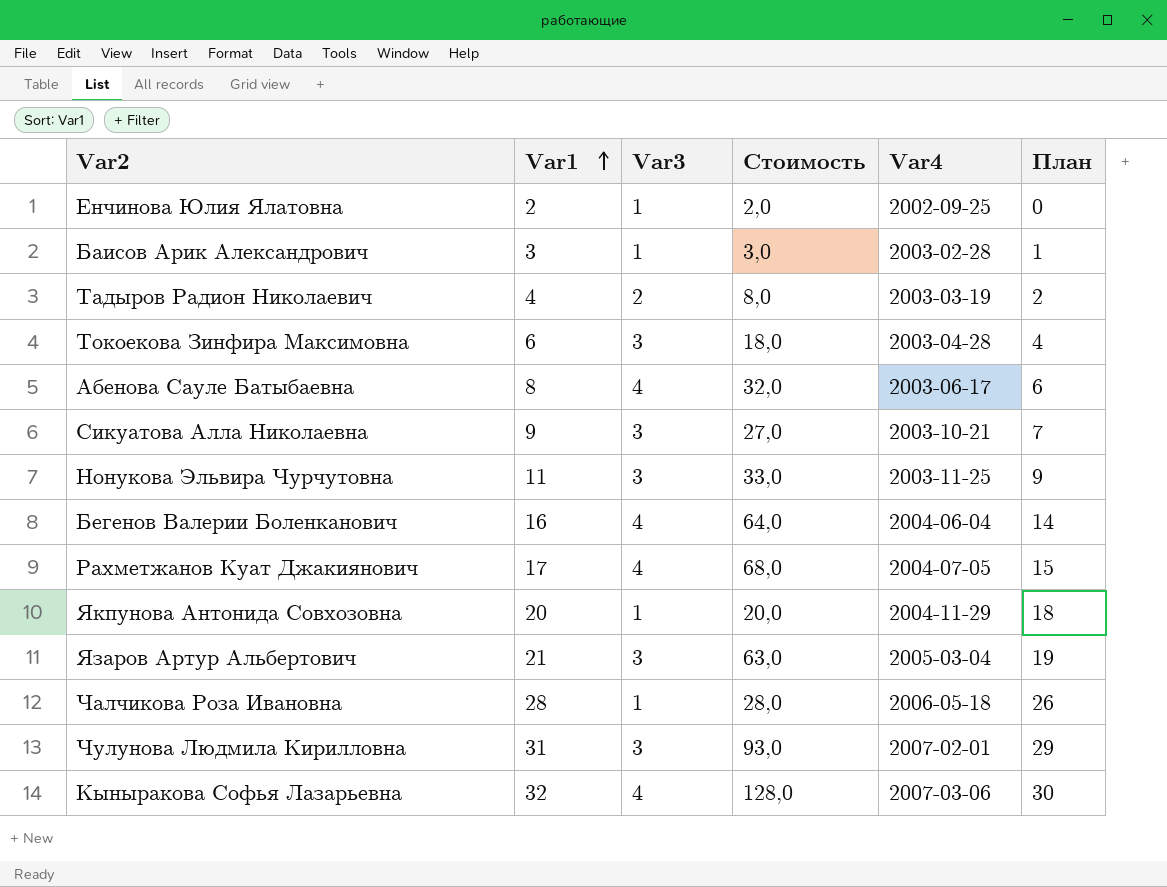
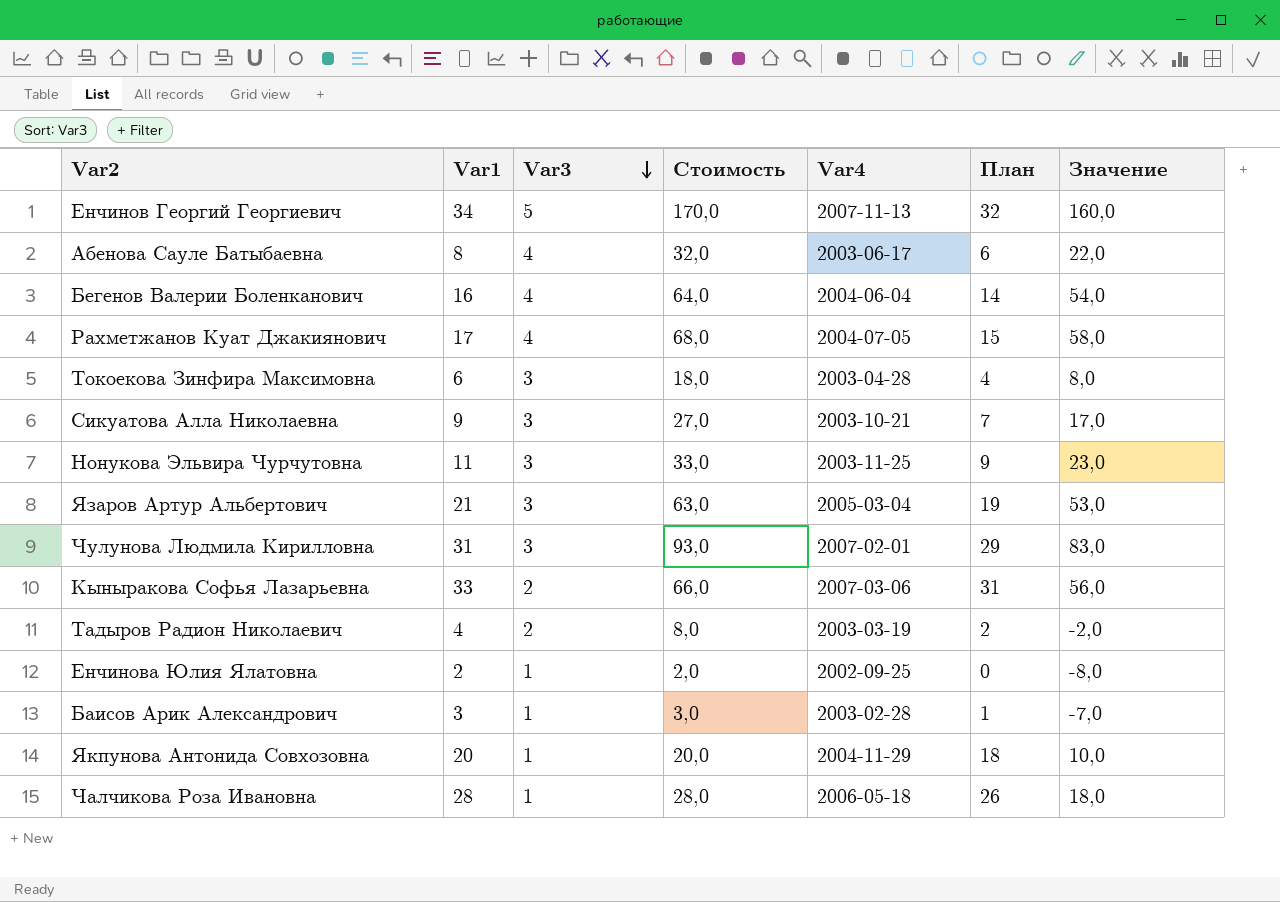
row order: Var1 ascending -> Var3 descending
column Значение | formula: none -> [Стоимость] - 10
row Енчинов Георгий Георгиевич: none -> 34 | 5 | 170,0 | 2007-11-13 | 32 | 160,0
Кыныракова Софья Лазарьевна | Var1: 32 -> 33
Кыныракова Софья Лазарьевна | Var3: 4 -> 2
Кыныракова Софья Лазарьевна | Стоимость: 128,0 -> 66,0
Кыныракова Софья Лазарьевна | План: 30 -> 31

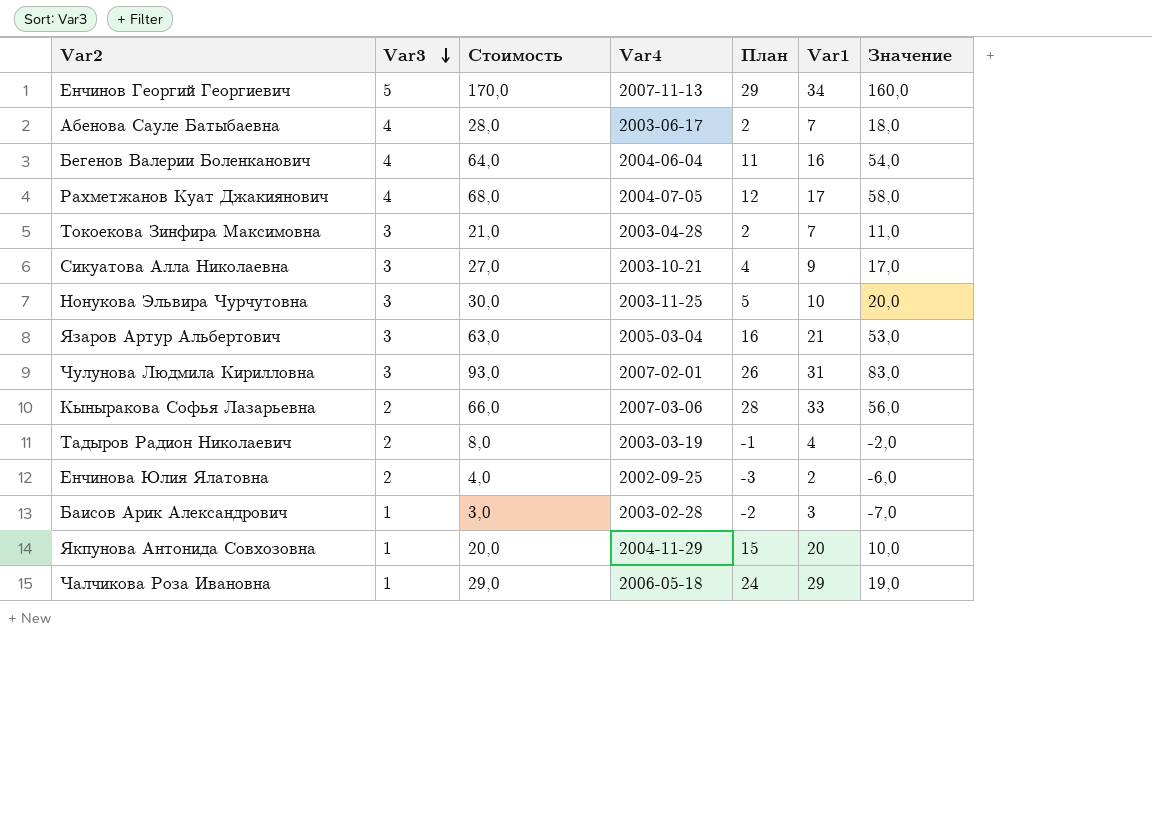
column План | formula: [Var1] - 2 -> [Var1] - 5
column Var1 | position: 2 -> 6
Абенова Сауле Батыбаевна | Стоимость: 32,0 -> 28,0
Абенова Сауле Батыбаевна | Var1: 8 -> 7
Абенова Сауле Батыбаевна | Значение: 22,0 -> 18,0
Токоекова Зинфира Максимовна | Стоимость: 18,0 -> 21,0
Токоекова Зинфира Максимовна | Var1: 6 -> 7
Токоекова Зинфира Максимовна | Значение: 8,0 -> 11,0
Нонукова Эльвира Чурчутовна | Стоимость: 33,0 -> 30,0
Нонукова Эльвира Чурчутовна | Var1: 11 -> 10
Нонукова Эльвира Чурчутовна | Значение: 23,0 -> 20,0
Енчинова Юлия Ялатовна | Var3: 1 -> 2
Енчинова Юлия Ялатовна | Стоимость: 2,0 -> 4,0
Енчинова Юлия Ялатовна | Значение: -8,0 -> -6,0
Чалчикова Роза Ивановна | Стоимость: 28,0 -> 29,0
Чалчикова Роза Ивановна | Var1: 28 -> 29
Чалчикова Роза Ивановна | Значение: 18,0 -> 19,0

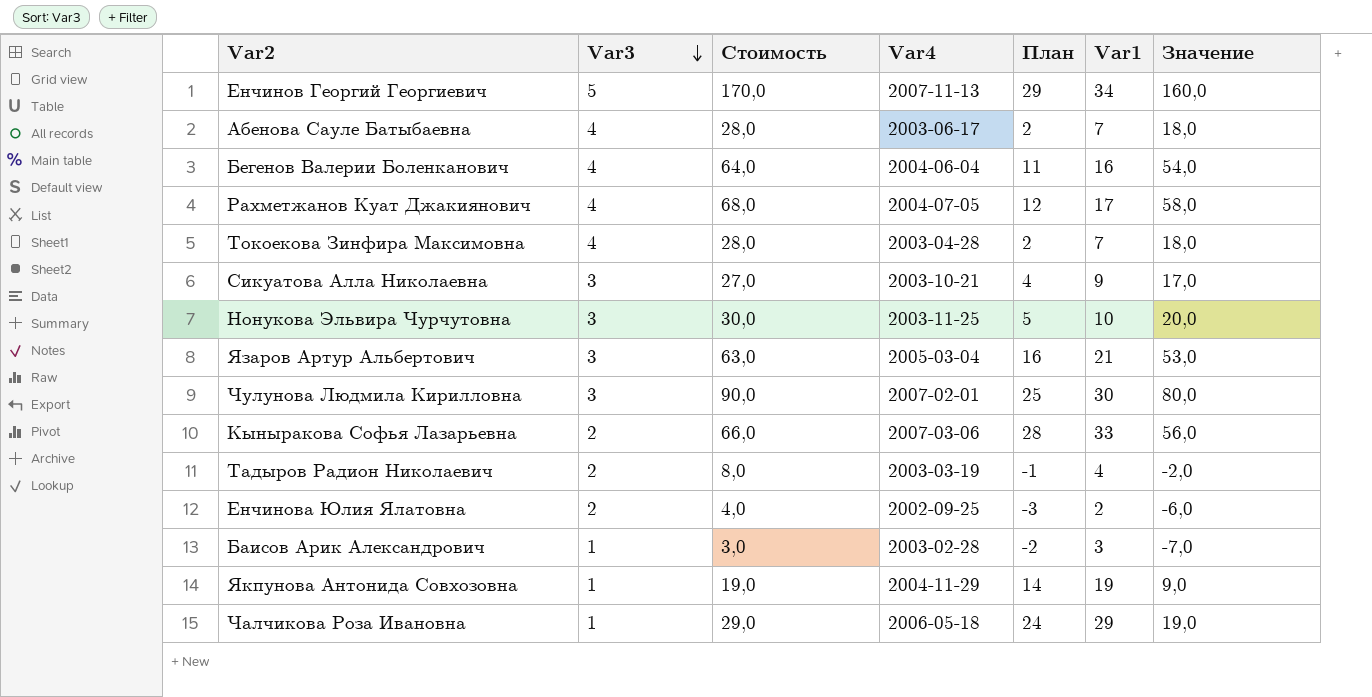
Токоекова Зинфира Максимовна | Var3: 3 -> 4
Токоекова Зинфира Максимовна | Стоимость: 21,0 -> 28,0
Токоекова Зинфира Максимовна | Значение: 11,0 -> 18,0
Чулунова Людмила Кирилловна | Стоимость: 93,0 -> 90,0
Чулунова Людмила Кирилловна | План: 26 -> 25
Чулунова Людмила Кирилловна | Var1: 31 -> 30
Чулунова Людмила Кирилловна | Значение: 83,0 -> 80,0
Якпунова Антонида Совхозовна | Стоимость: 20,0 -> 19,0
Якпунова Антонида Совхозовна | План: 15 -> 14
Якпунова Антонида Совхозовна | Var1: 20 -> 19
Якпунова Антонида Совхозовна | Значение: 10,0 -> 9,0

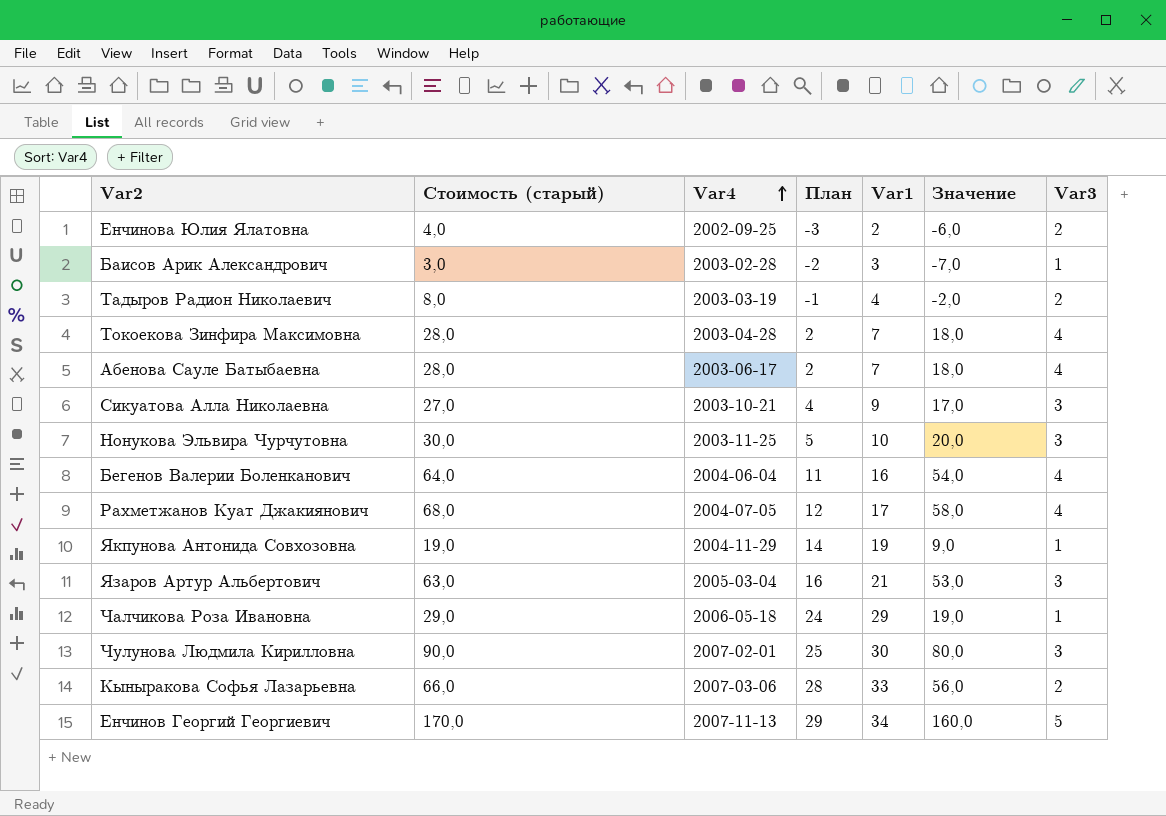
row order: Var3 descending -> Var4 ascending
column name: Стоимость -> Стоимость (старый)
column Var3 | position: 2 -> 7

